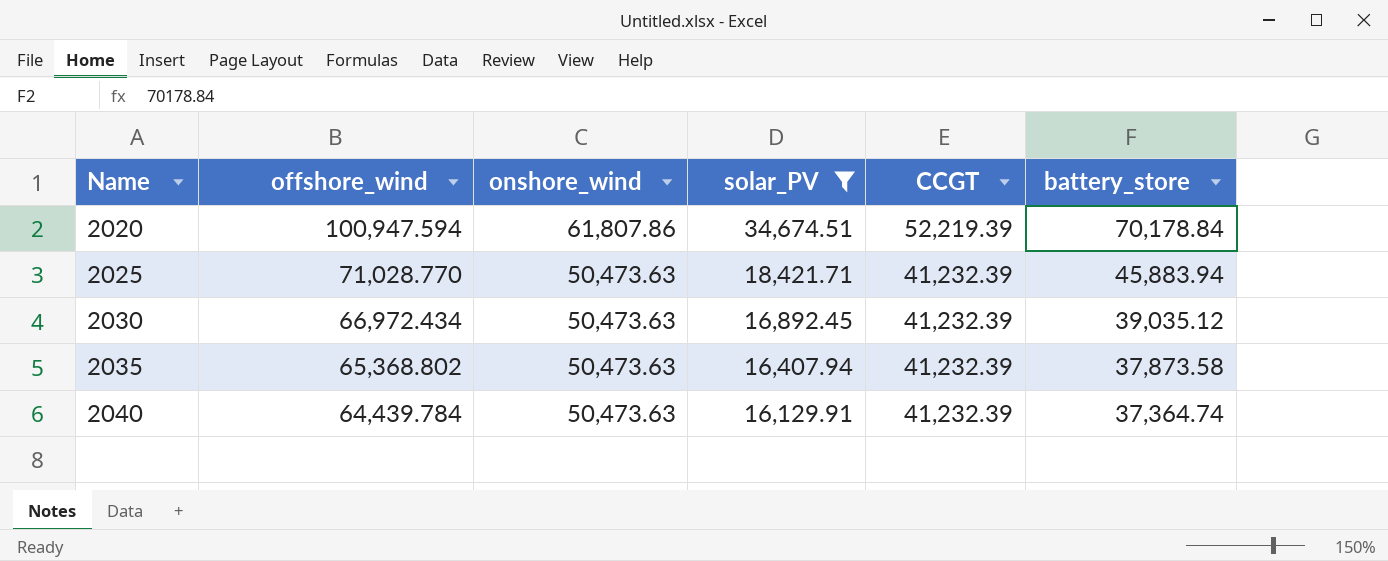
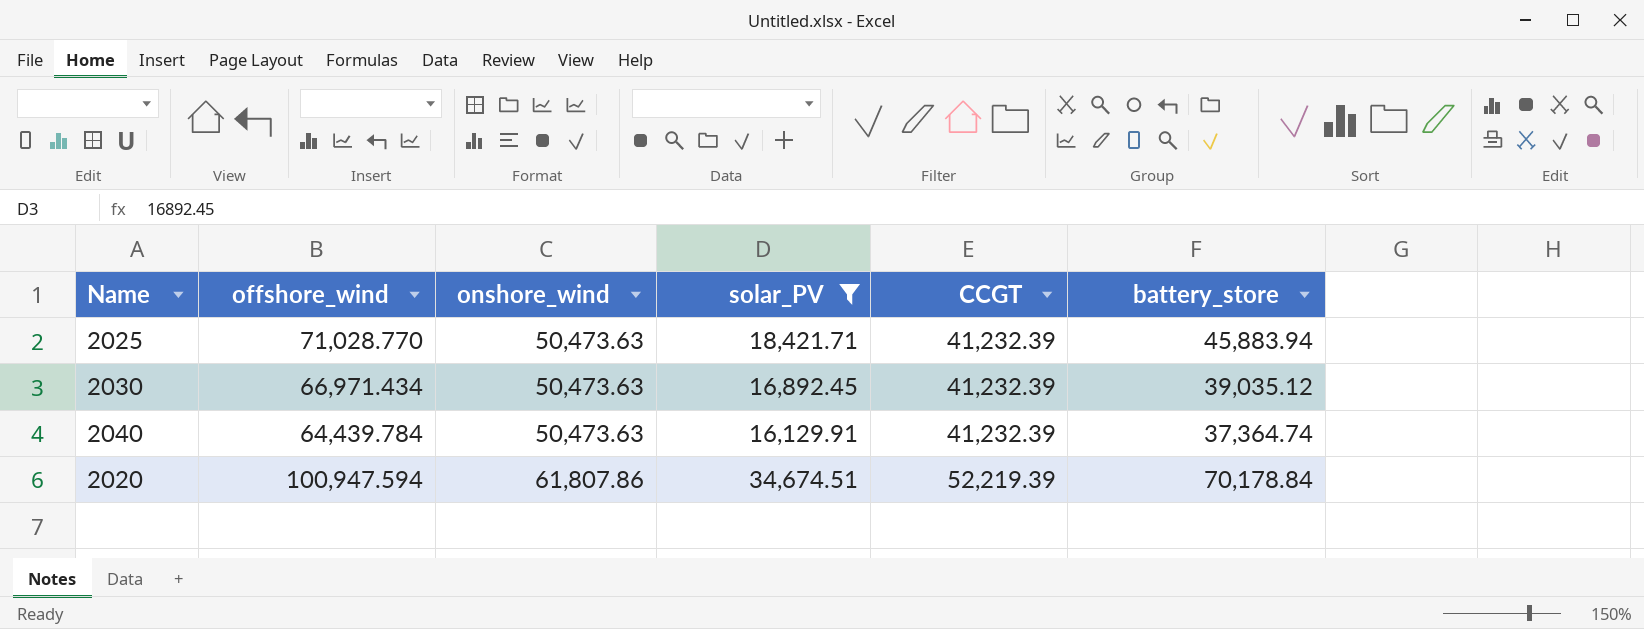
row order: Name ascending -> onshore_wind ascending
row 2035: 65,368.802 | 50,473.63 | 16,407.94 | 41,232.39 | 37,873.58 -> none
2030 | offshore_wind: 66,972.434 -> 66,971.434

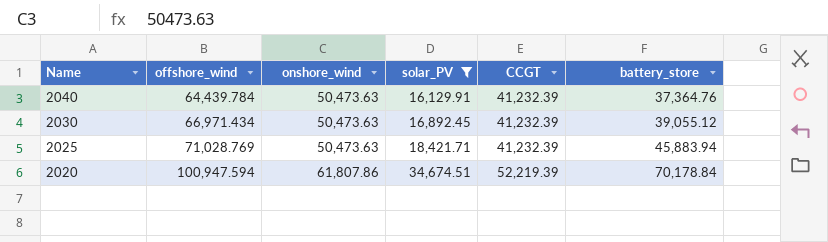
row order: onshore_wind ascending -> Name descending
2040 | battery_store: 37,364.74 -> 37,364.76
2030 | battery_store: 39,035.12 -> 39,055.12
2025 | offshore_wind: 71,028.770 -> 71,028.769

